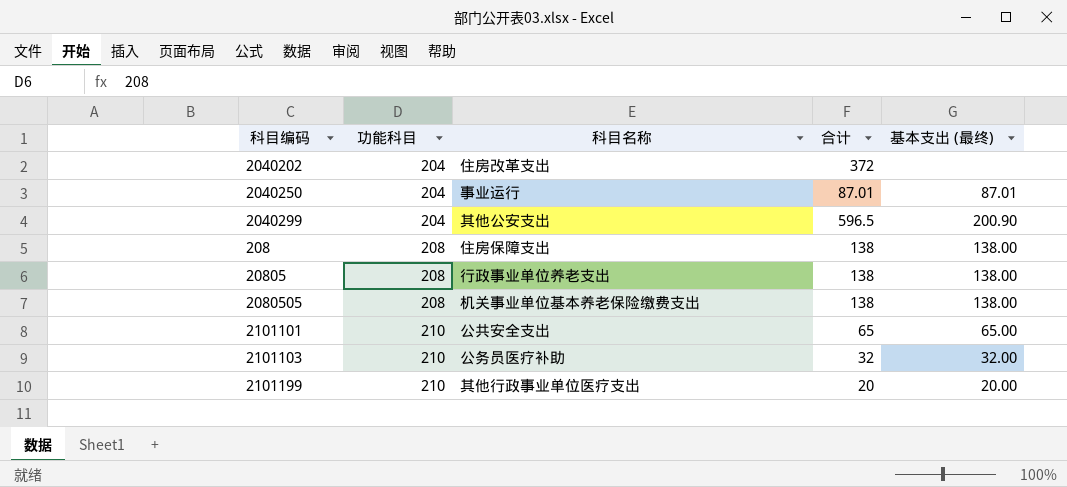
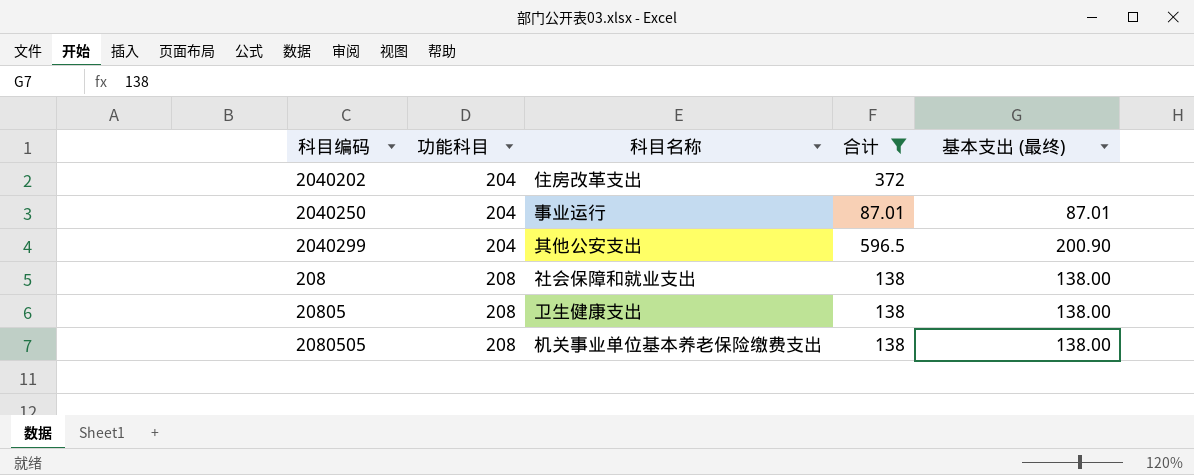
filter: none -> 合计 >= 87.01
208 | 科目名称: 住房保障支出 -> 社会保障和就业支出
20805 | 科目名称: 行政事业单位养老支出 -> 卫生健康支出

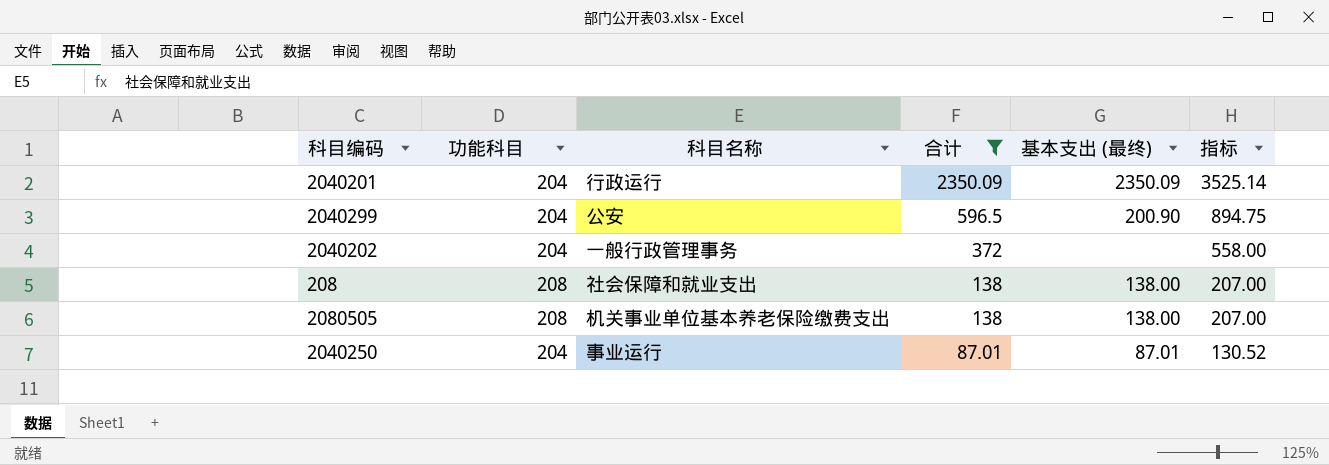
row order: 功能科目 ascending -> 合计 descending
column 指标 | formula: none -> [合计] * 1.5
row 20805: 208 | 卫生健康支出 | 138 | 138.00 -> none
row 2040201: none -> 204 | 行政运行 | 2350.09 | 2350.09 | 3525.14
2040299 | 科目名称: 其他公安支出 -> 公安
2040202 | 科目名称: 住房改革支出 -> 一般行政管理事务

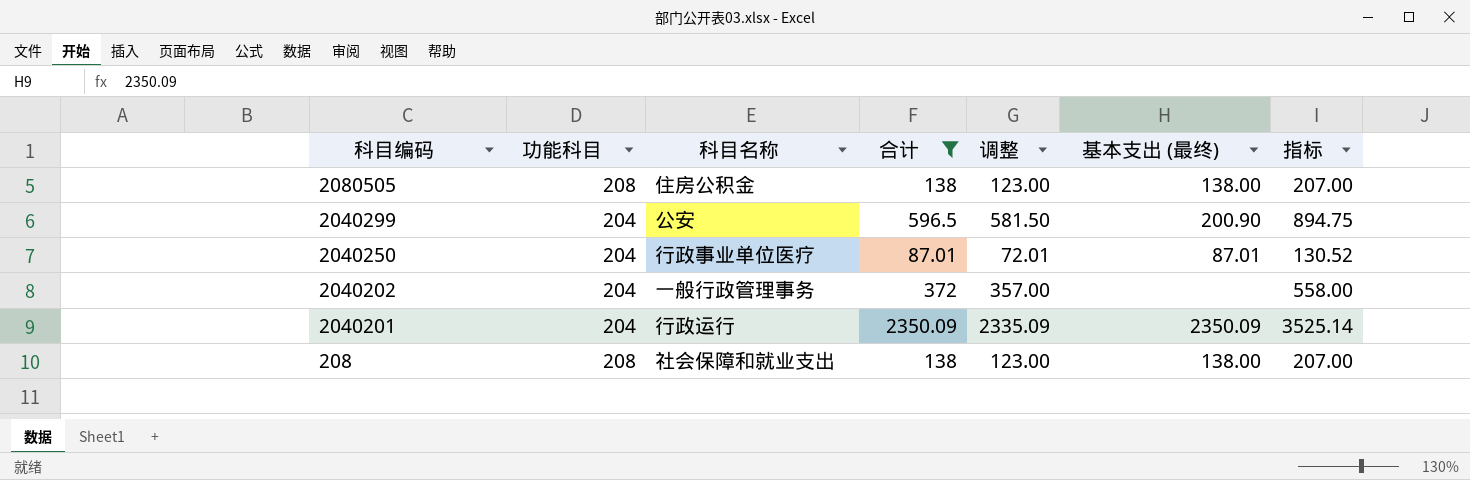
row order: 合计 descending -> 科目编码 descending
column 调整 | formula: none -> [合计] - 15
2080505 | 科目名称: 机关事业单位基本养老保险缴费支出 -> 住房公积金
2040250 | 科目名称: 事业运行 -> 行政事业单位医疗

